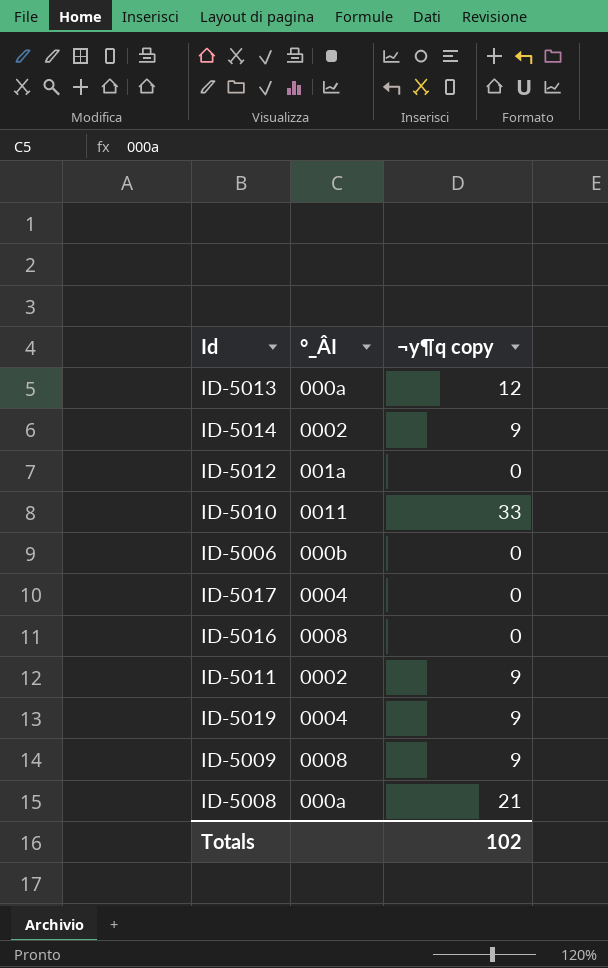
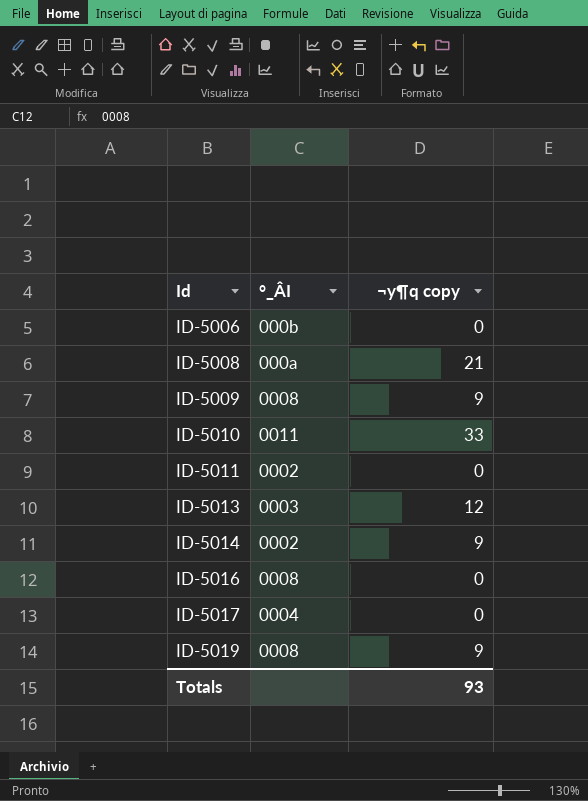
row order: none -> Id ascending
row ID-5012: 001a | 0 -> none
ID-5011 | ¬y¶q copy: 9 -> 0
ID-5013 | °_ÂI: 000a -> 0003
ID-5019 | °_ÂI: 0004 -> 0008
Totals | ¬y¶q copy: 102 -> 93

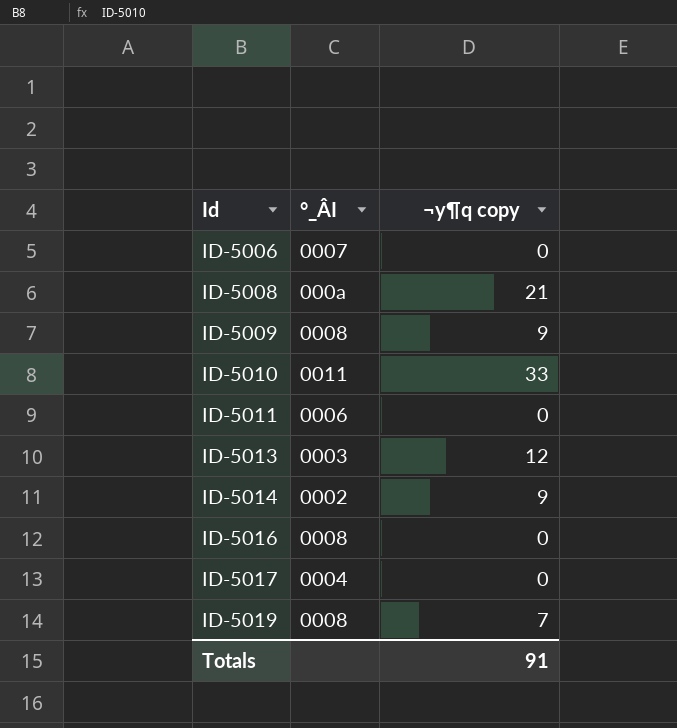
ID-5006 | °_ÂI: 000b -> 0007
ID-5011 | °_ÂI: 0002 -> 0006
ID-5019 | ¬y¶q copy: 9 -> 7
Totals | ¬y¶q copy: 93 -> 91

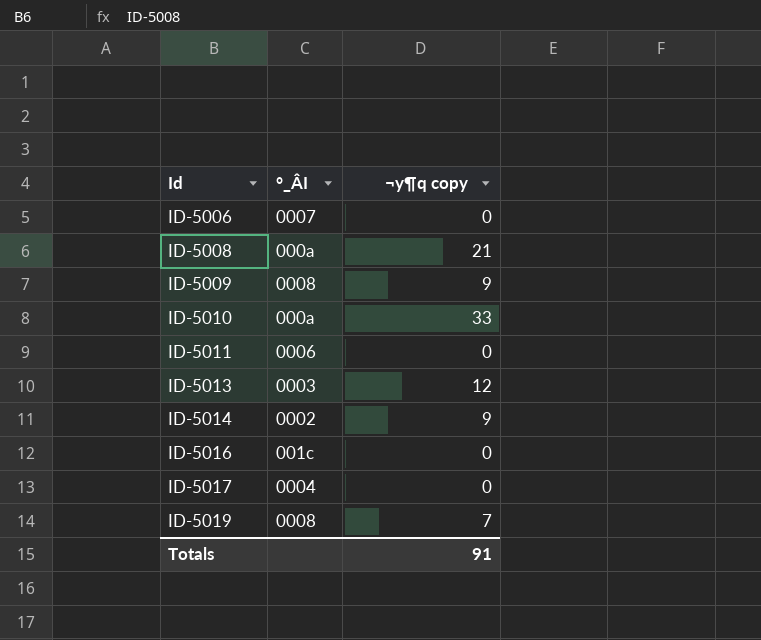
ID-5010 | °_ÂI: 0011 -> 000a
ID-5016 | °_ÂI: 0008 -> 001c

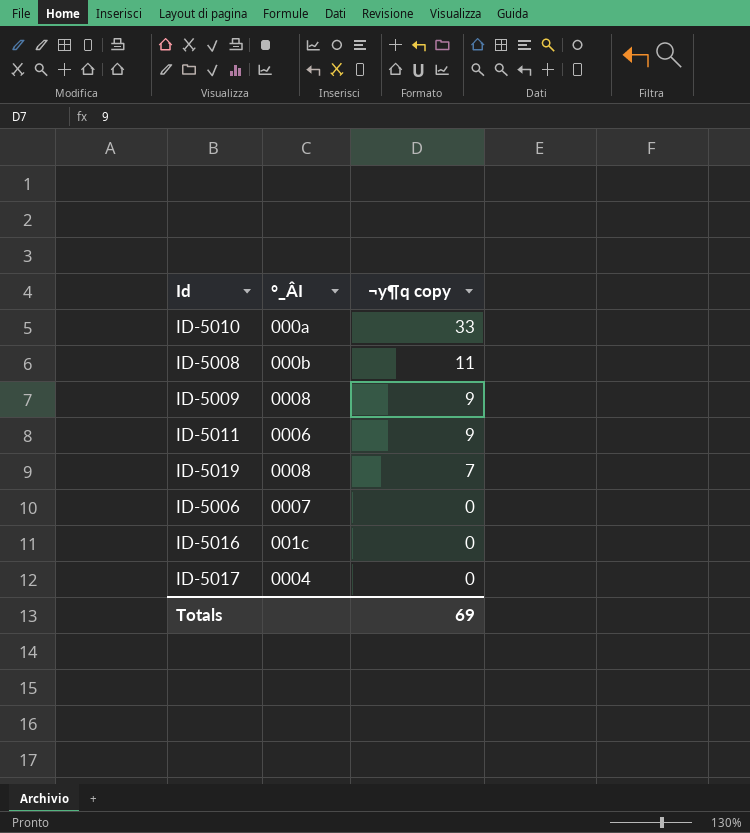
row order: Id ascending -> ¬y¶q copy descending
row ID-5013: 0003 | 12 -> none
row ID-5014: 0002 | 9 -> none
ID-5008 | °_ÂI: 000a -> 000b
ID-5008 | ¬y¶q copy: 21 -> 11
ID-5011 | ¬y¶q copy: 0 -> 9
Totals | ¬y¶q copy: 91 -> 69

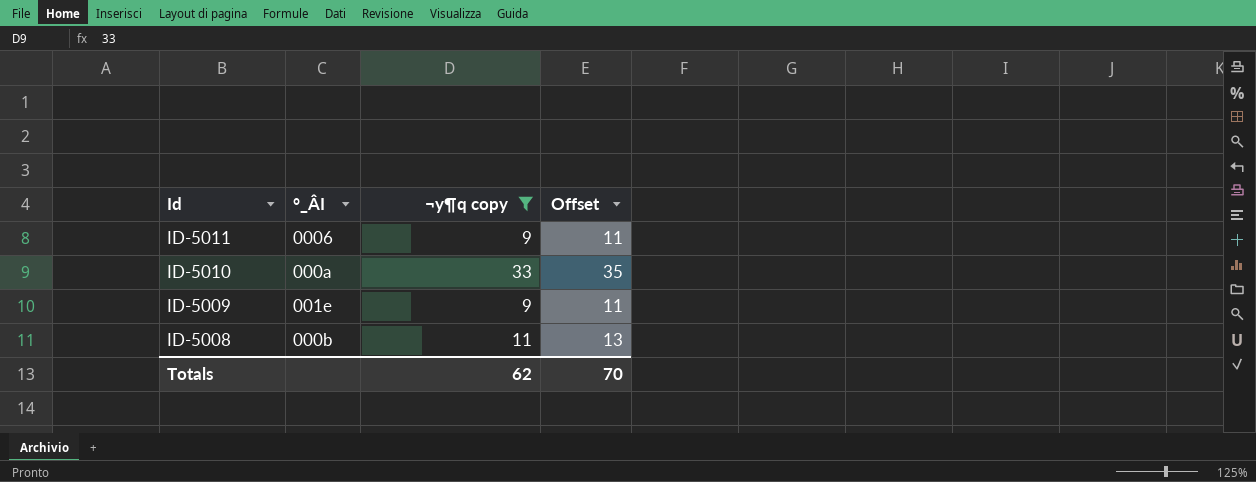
filter: none -> ¬y¶q copy >= 9
row order: ¬y¶q copy descending -> Id descending
column Offset | formula: none -> [¬y¶q copy] + 2
ID-5009 | °_ÂI: 0008 -> 001e
Totals | ¬y¶q copy: 69 -> 62

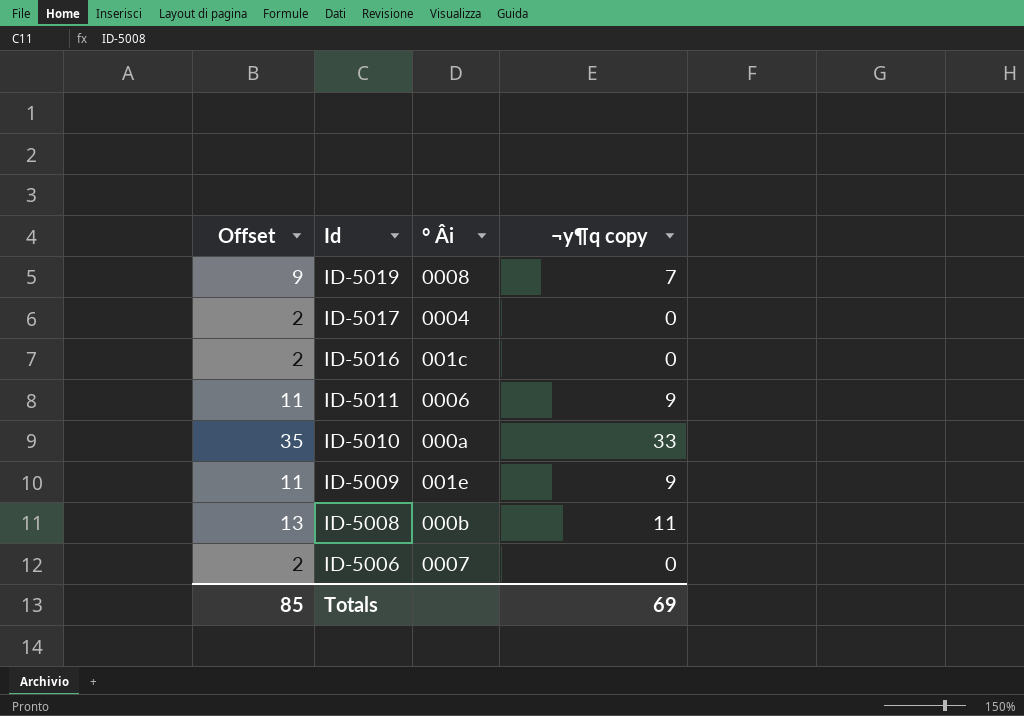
filter: ¬y¶q copy >= 9 -> none
column Offset | position: 4 -> 1
column name: °_ÂI -> ° Âi
Totals | Offset: 70 -> 85
Totals | ¬y¶q copy: 62 -> 69

